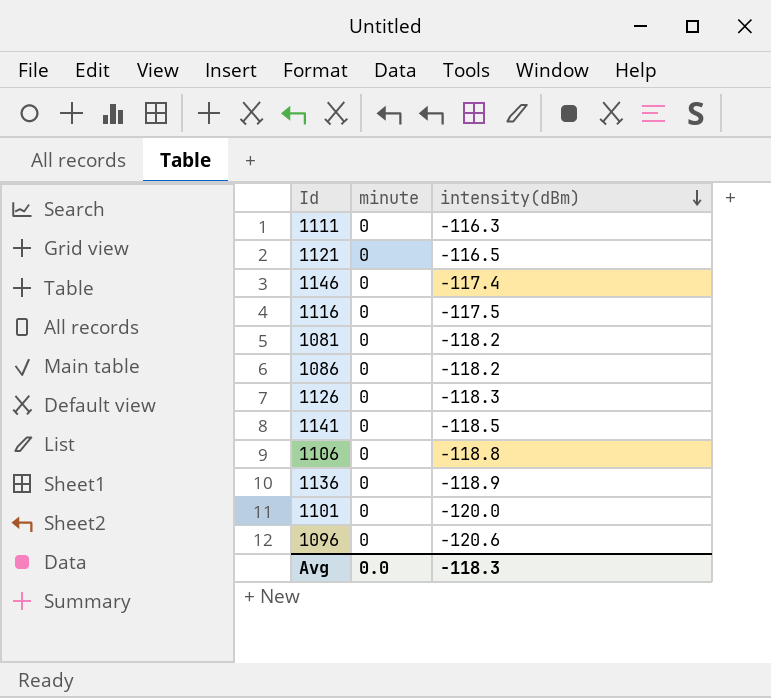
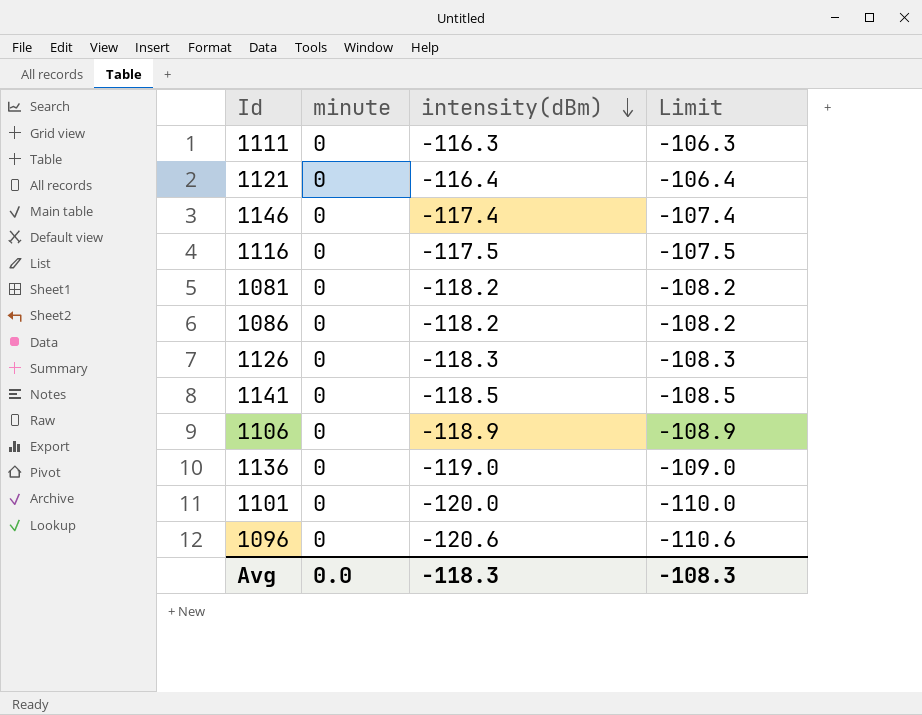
column Limit | formula: none -> [intensity(dBm)] + 10
1121 | intensity(dBm): -116.5 -> -116.4
1106 | intensity(dBm): -118.8 -> -118.9
1136 | intensity(dBm): -118.9 -> -119.0

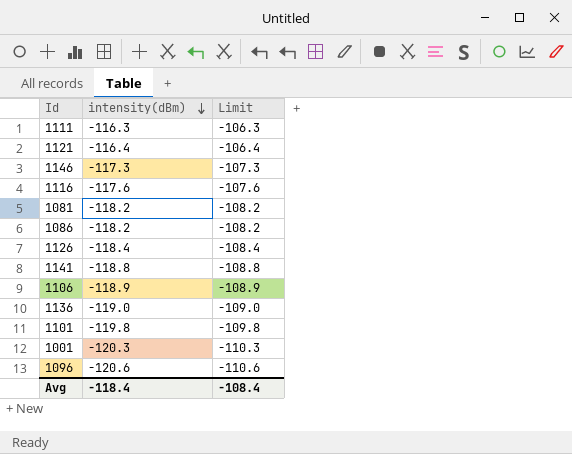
column minute | position: 2 -> none
1146 | intensity(dBm): -117.4 -> -117.3
1146 | Limit: -107.4 -> -107.3
1116 | intensity(dBm): -117.5 -> -117.6
1116 | Limit: -107.5 -> -107.6
1126 | intensity(dBm): -118.3 -> -118.4
1126 | Limit: -108.3 -> -108.4
1141 | intensity(dBm): -118.5 -> -118.8
1141 | Limit: -108.5 -> -108.8
1101 | intensity(dBm): -120.0 -> -119.8
1101 | Limit: -110.0 -> -109.8
row 1001: none -> -120.3 | -110.3
Avg | intensity(dBm): -118.3 -> -118.4
Avg | Limit: -108.3 -> -108.4

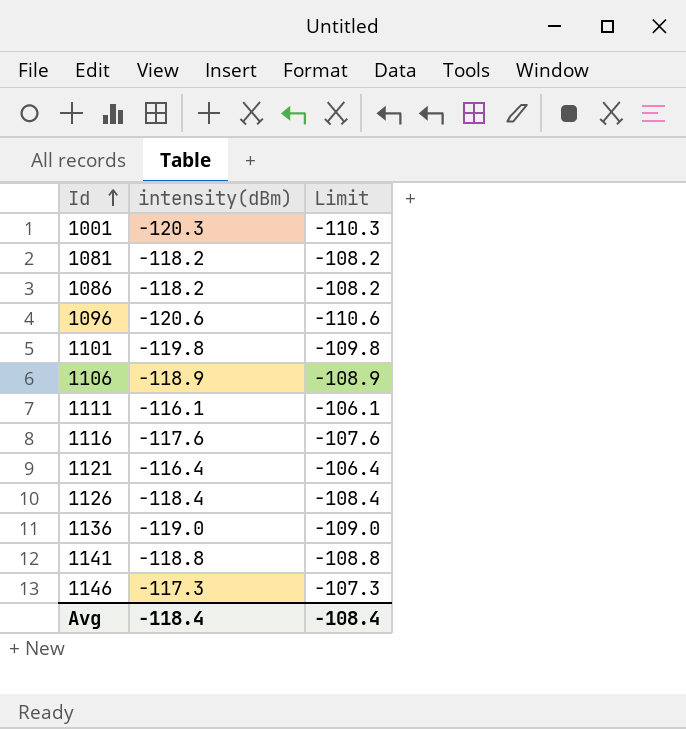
row order: intensity(dBm) descending -> Id ascending
1111 | intensity(dBm): -116.3 -> -116.1
1111 | Limit: -106.3 -> -106.1

